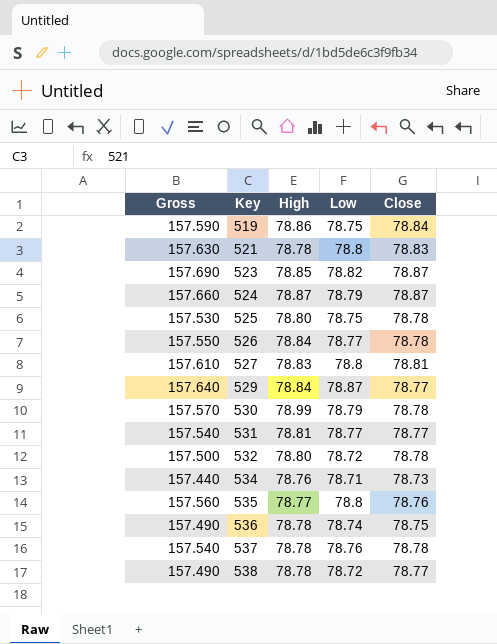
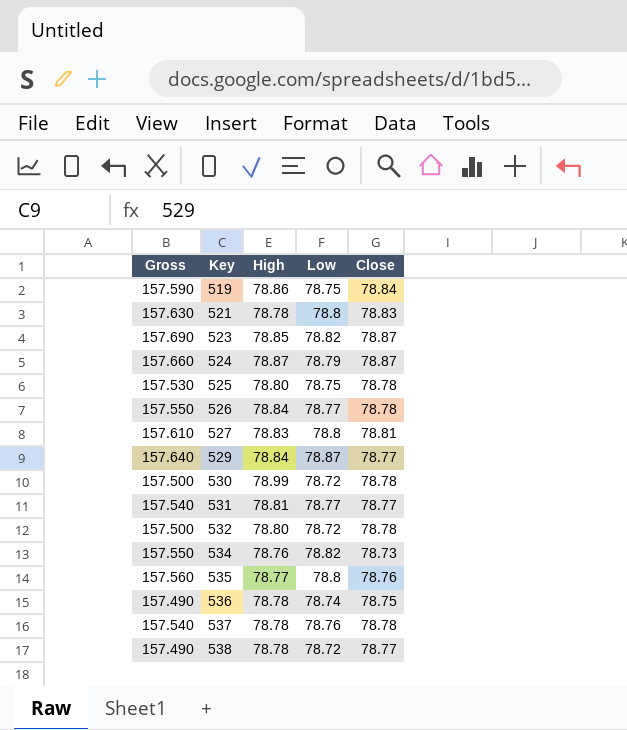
530 | Gross: 157.570 -> 157.500
530 | Low: 78.79 -> 78.72
534 | Gross: 157.440 -> 157.550
534 | Low: 78.71 -> 78.82

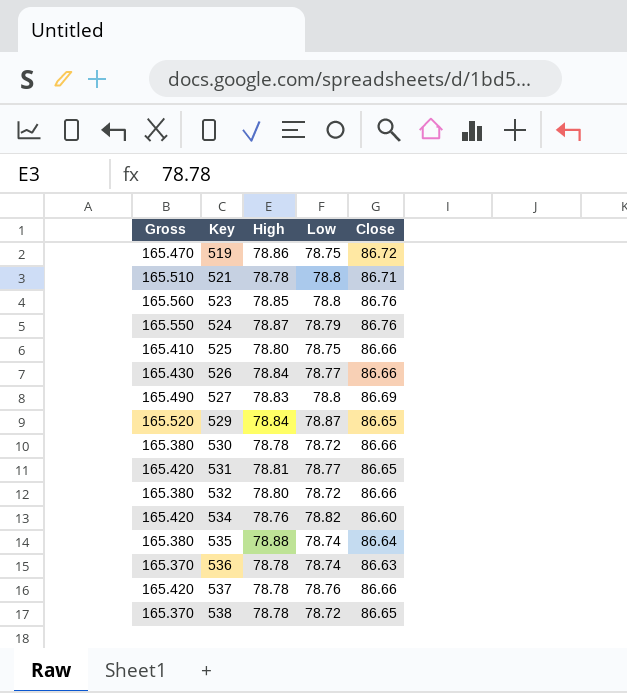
519 | Gross: 157.590 -> 165.470
519 | Close: 78.84 -> 86.72
521 | Gross: 157.630 -> 165.510
521 | Close: 78.83 -> 86.71
523 | Gross: 157.690 -> 165.560
523 | Low: 78.82 -> 78.8
523 | Close: 78.87 -> 86.76
524 | Gross: 157.660 -> 165.550
524 | Close: 78.87 -> 86.76
525 | Gross: 157.530 -> 165.410
525 | Close: 78.78 -> 86.66
526 | Gross: 157.550 -> 165.430
526 | Close: 78.78 -> 86.66
527 | Gross: 157.610 -> 165.490
527 | Close: 78.81 -> 86.69
529 | Gross: 157.640 -> 165.520
529 | Close: 78.77 -> 86.65
530 | Gross: 157.500 -> 165.380
530 | High: 78.99 -> 78.78
530 | Close: 78.78 -> 86.66
531 | Gross: 157.540 -> 165.420
531 | Close: 78.77 -> 86.65
532 | Gross: 157.500 -> 165.380
532 | Close: 78.78 -> 86.66
534 | Gross: 157.550 -> 165.420
534 | Close: 78.73 -> 86.60
535 | Gross: 157.560 -> 165.380
535 | High: 78.77 -> 78.88
535 | Low: 78.8 -> 78.74
535 | Close: 78.76 -> 86.64
536 | Gross: 157.490 -> 165.370
536 | Close: 78.75 -> 86.63
537 | Gross: 157.540 -> 165.420
537 | Close: 78.78 -> 86.66
538 | Gross: 157.490 -> 165.370
538 | Close: 78.77 -> 86.65

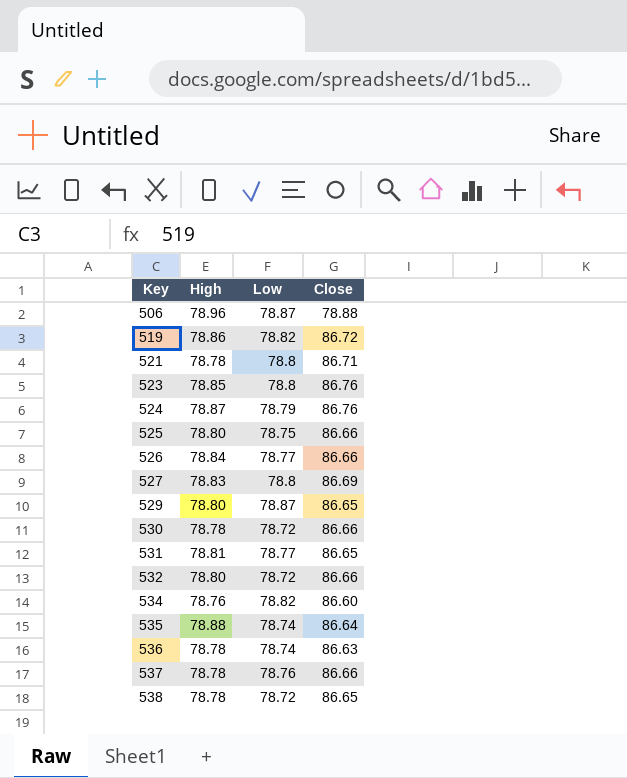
column Gross | formula: [Low] + [Close] -> none
row 506: none -> 78.96 | 78.87 | 78.88
519 | Low: 78.75 -> 78.82
529 | High: 78.84 -> 78.80

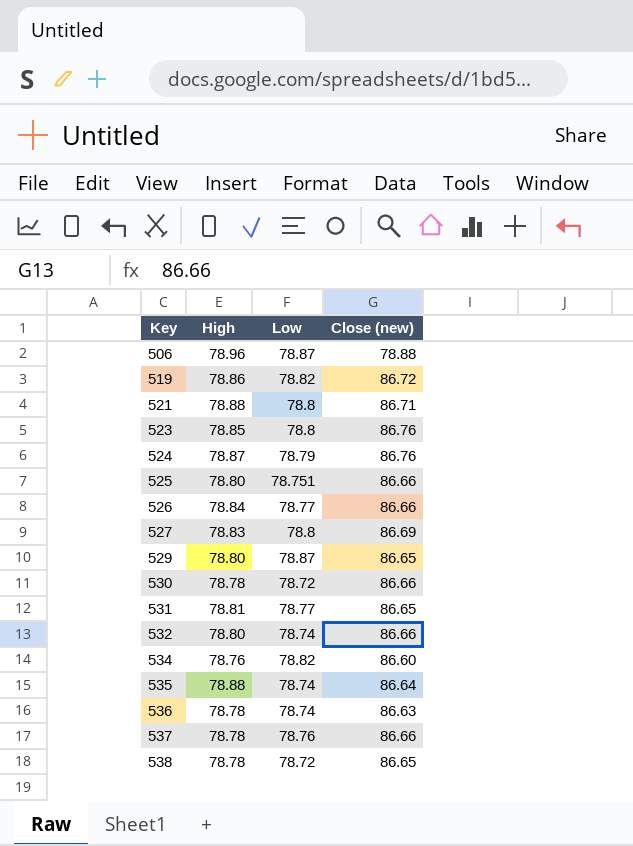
column name: Close -> Close (new)
521 | High: 78.78 -> 78.88
525 | Low: 78.75 -> 78.751
532 | Low: 78.72 -> 78.74

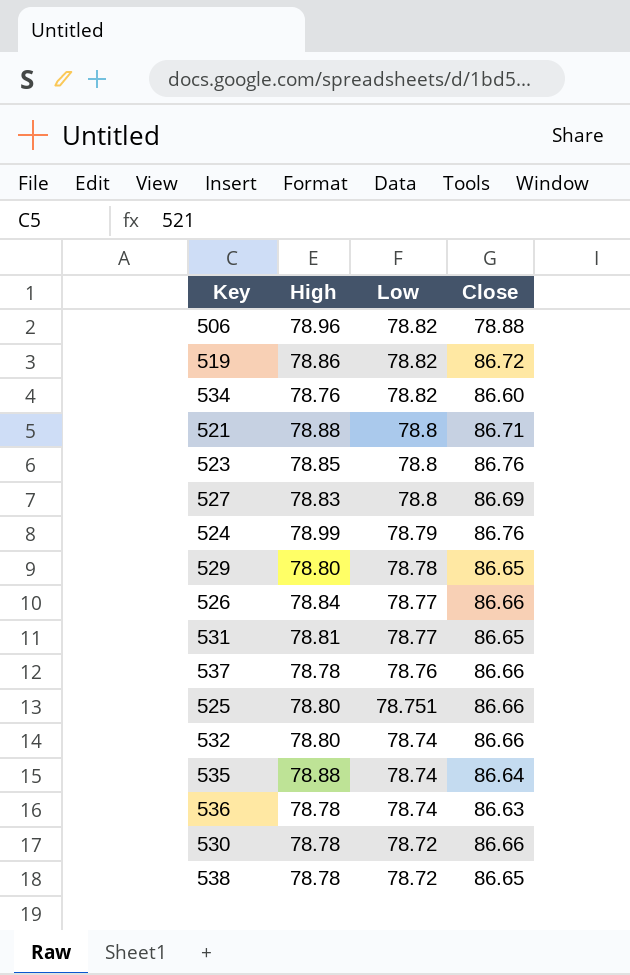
row order: Key ascending -> Low descending
column name: Close (new) -> Close
506 | Low: 78.87 -> 78.82
524 | High: 78.87 -> 78.99
529 | Low: 78.87 -> 78.78

